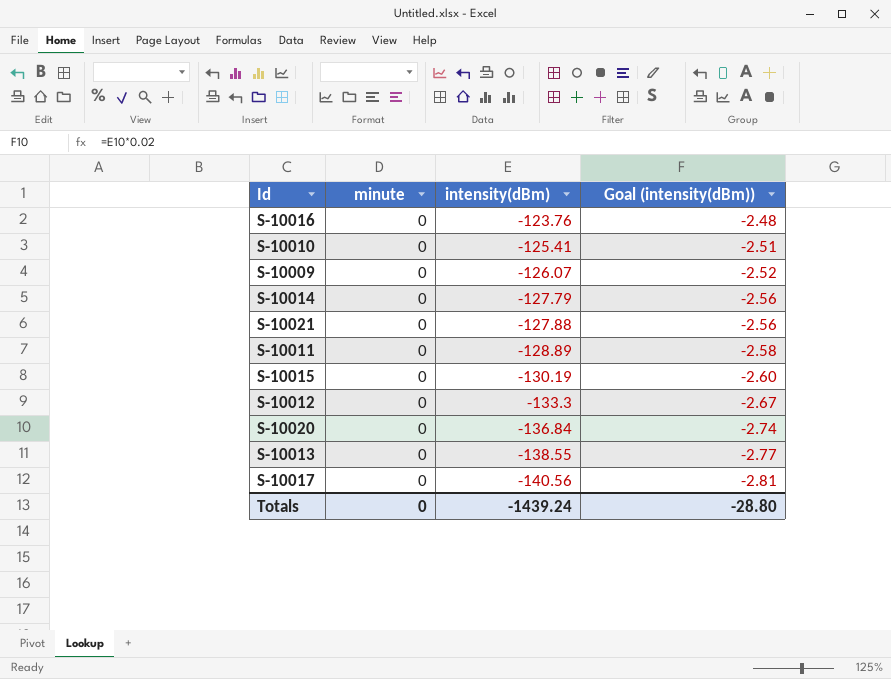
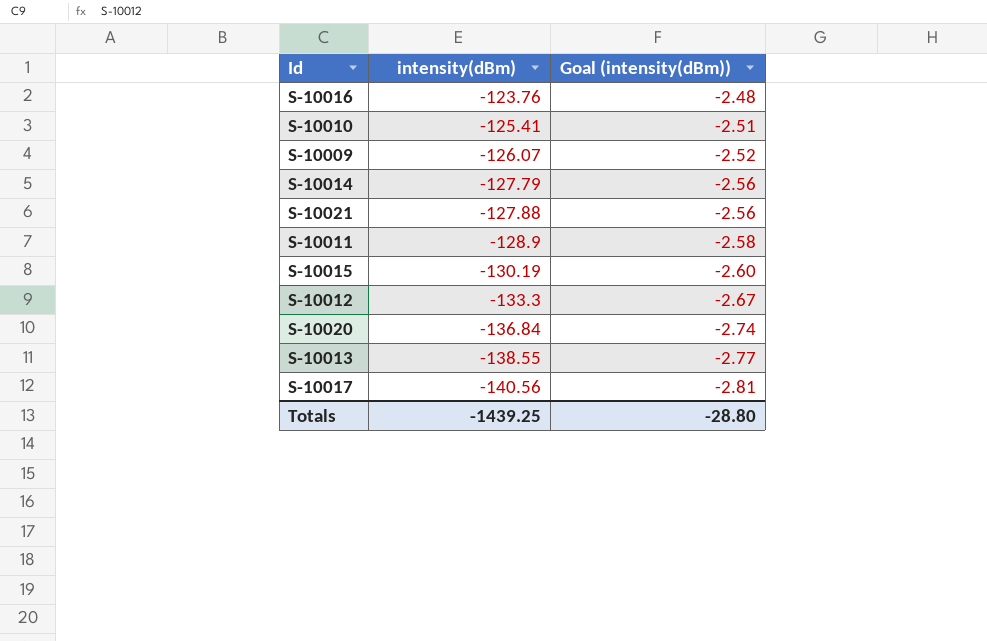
column minute | position: 2 -> none
S-10011 | intensity(dBm): -128.89 -> -128.9
Totals | intensity(dBm): -1439.24 -> -1439.25

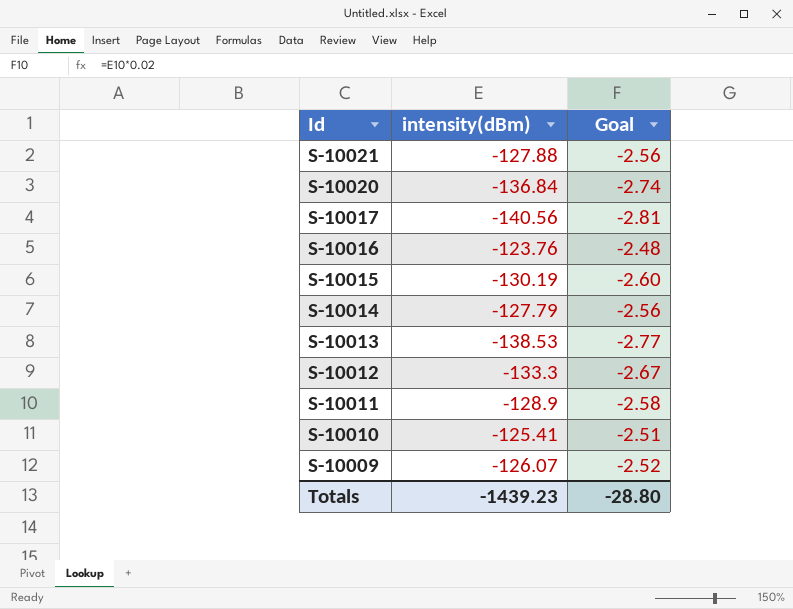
row order: intensity(dBm) descending -> Id descending
column name: Goal (intensity(dBm)) -> Goal
S-10013 | intensity(dBm): -138.55 -> -138.53
Totals | intensity(dBm): -1439.25 -> -1439.23

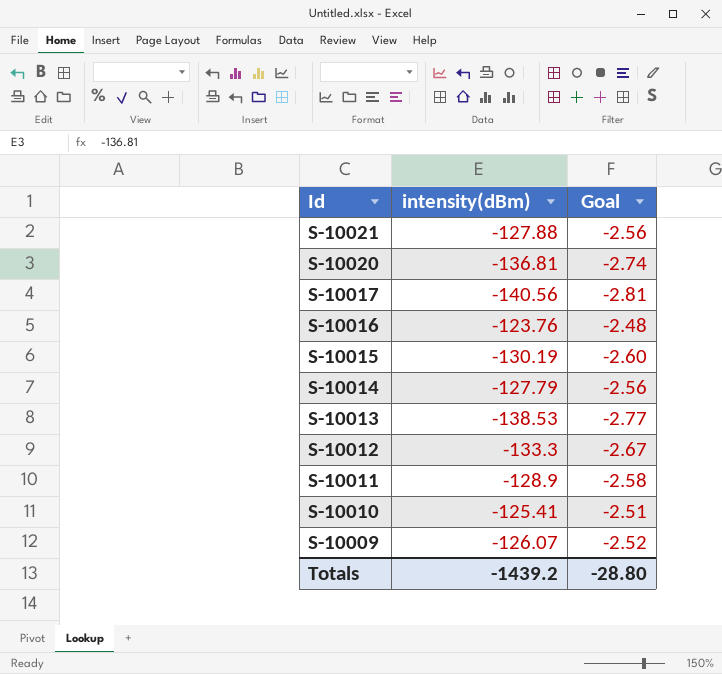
S-10020 | intensity(dBm): -136.84 -> -136.81
Totals | intensity(dBm): -1439.23 -> -1439.2

